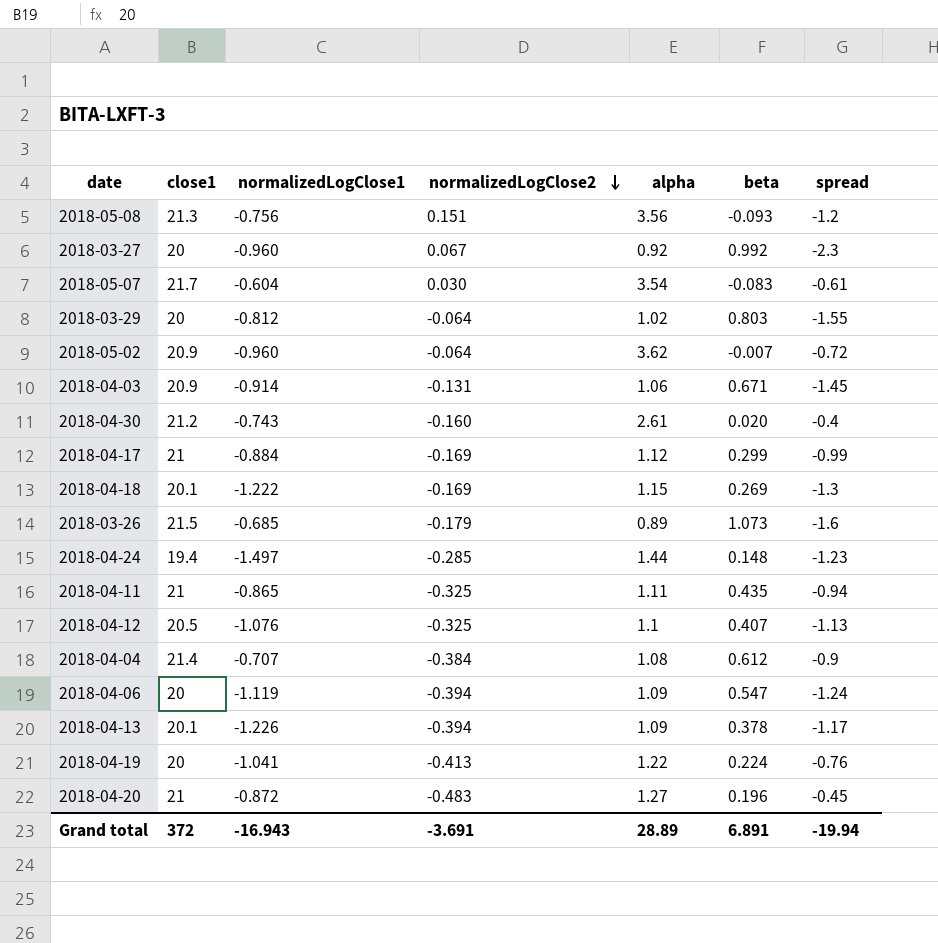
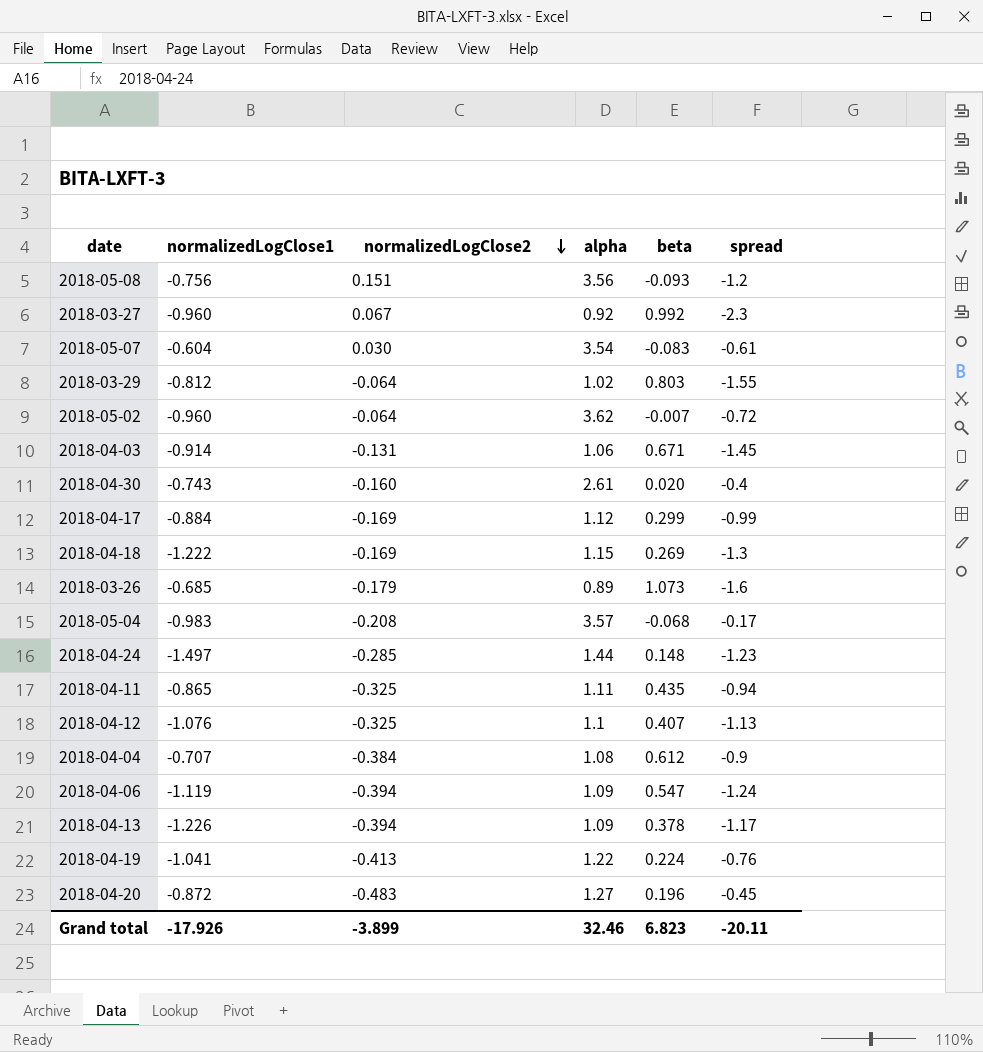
column close1 | position: 2 -> none
row 2018-05-04: none -> -0.983 | -0.208 | 3.57 | -0.068 | -0.17
Grand total | normalizedLogClose1: -16.943 -> -17.926
Grand total | normalizedLogClose2: -3.691 -> -3.899
Grand total | alpha: 28.89 -> 32.46
Grand total | beta: 6.891 -> 6.823
Grand total | spread: -19.94 -> -20.11

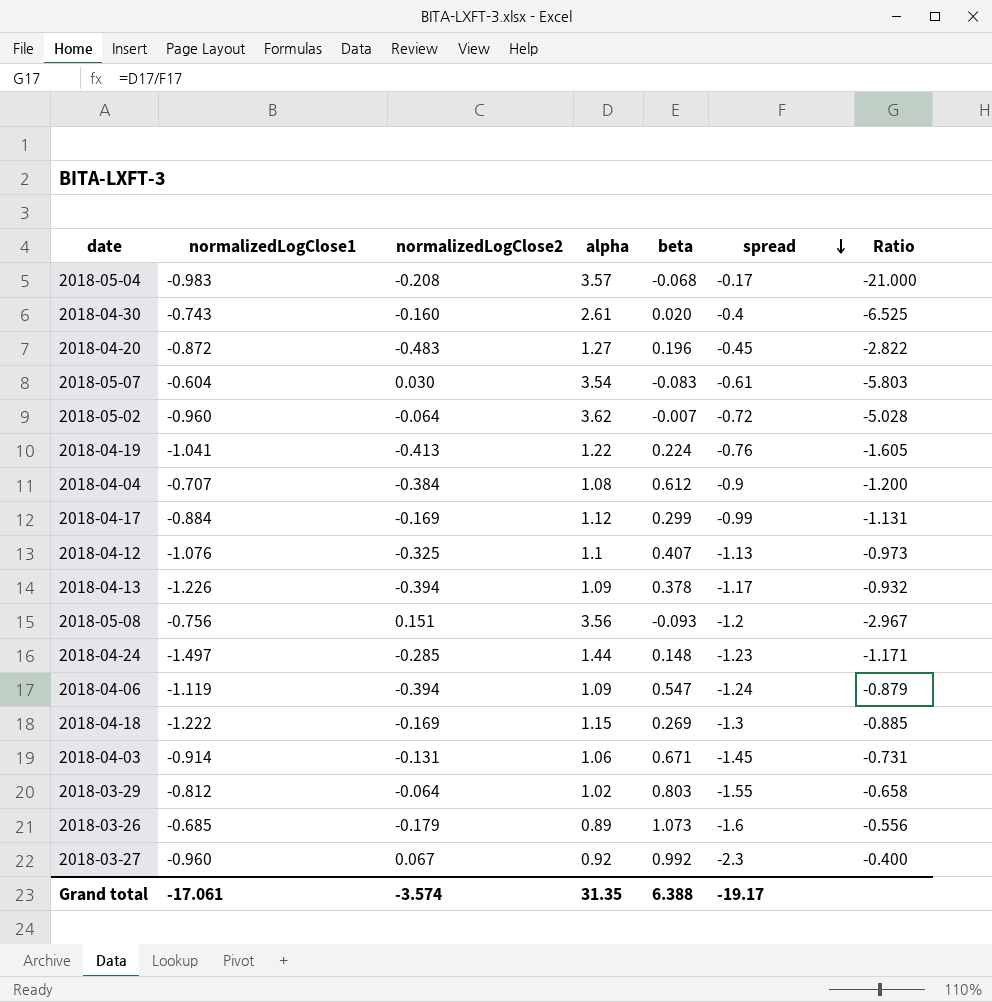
row order: normalizedLogClose2 descending -> spread descending
column Ratio | formula: none -> [alpha] / [spread]
row 2018-04-11: -0.865 | -0.325 | 1.11 | 0.435 | -0.94 -> none
Grand total | normalizedLogClose1: -17.926 -> -17.061
Grand total | normalizedLogClose2: -3.899 -> -3.574
Grand total | alpha: 32.46 -> 31.35
Grand total | beta: 6.823 -> 6.388
Grand total | spread: -20.11 -> -19.17

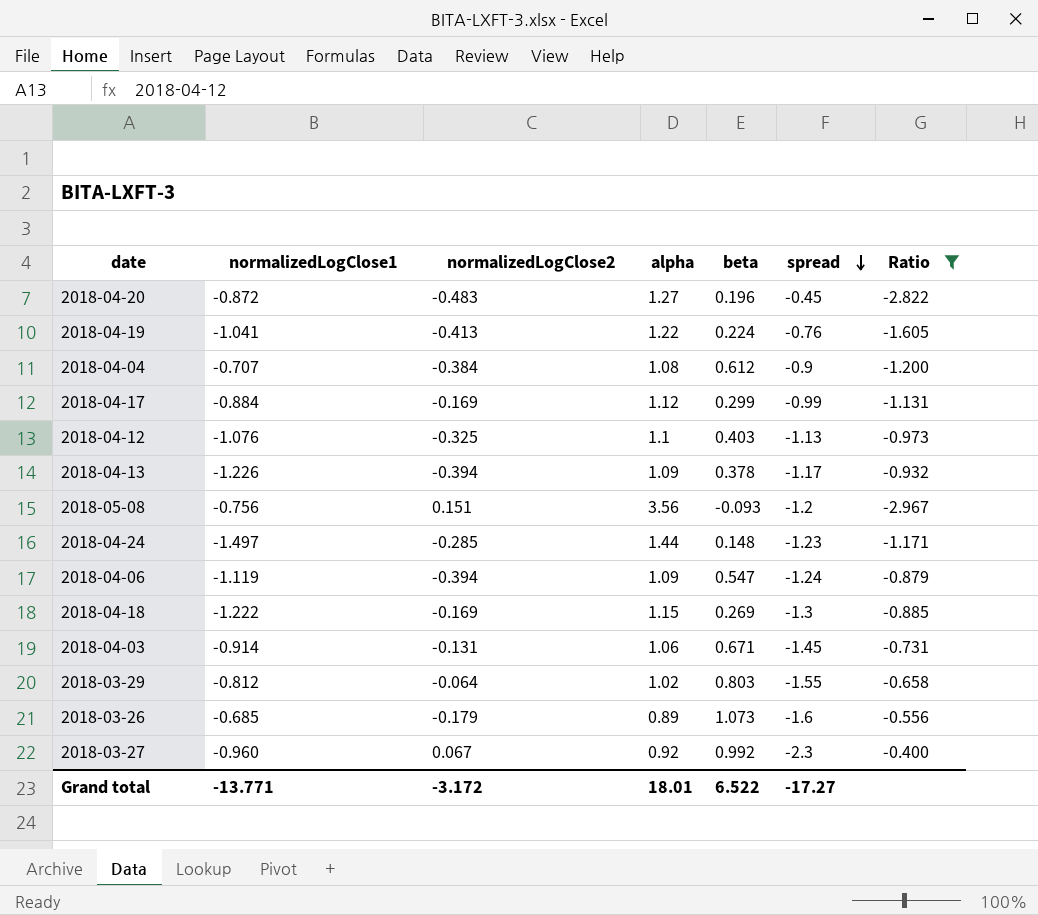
filter: none -> Ratio >= -2.967
2018-04-12 | beta: 0.407 -> 0.403
Grand total | normalizedLogClose1: -17.061 -> -13.771
Grand total | normalizedLogClose2: -3.574 -> -3.172
Grand total | alpha: 31.35 -> 18.01
Grand total | beta: 6.388 -> 6.522
Grand total | spread: -19.17 -> -17.27

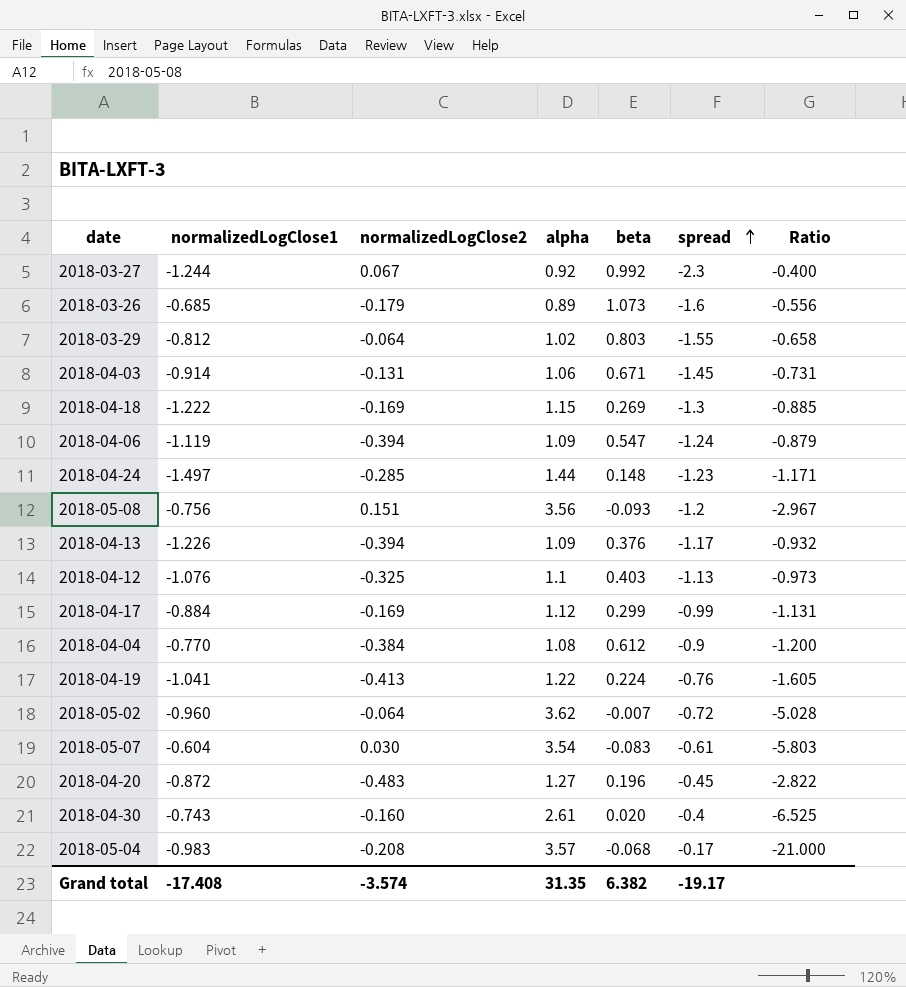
filter: Ratio >= -2.967 -> none
row order: spread descending -> spread ascending
2018-03-27 | normalizedLogClose1: -0.960 -> -1.244
2018-04-13 | beta: 0.378 -> 0.376
2018-04-04 | normalizedLogClose1: -0.707 -> -0.770
Grand total | normalizedLogClose1: -13.771 -> -17.408
Grand total | normalizedLogClose2: -3.172 -> -3.574
Grand total | alpha: 18.01 -> 31.35
Grand total | beta: 6.522 -> 6.382
Grand total | spread: -17.27 -> -19.17

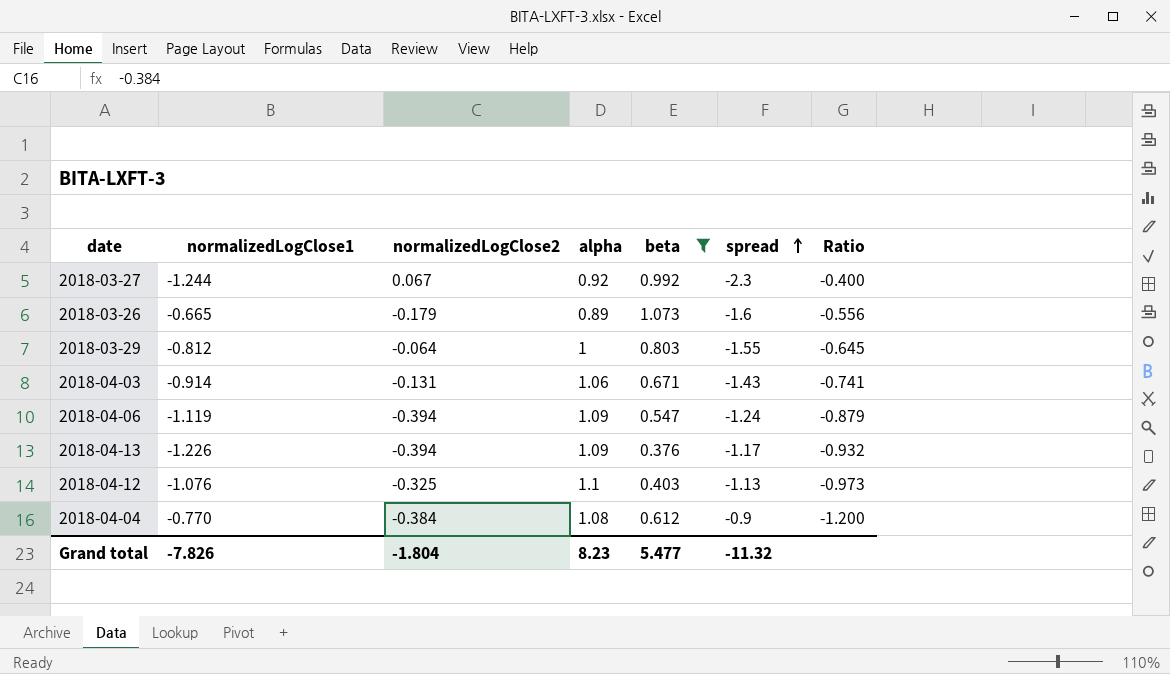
filter: none -> beta >= 0.376
2018-03-26 | normalizedLogClose1: -0.685 -> -0.665
2018-03-29 | alpha: 1.02 -> 1
2018-03-29 | Ratio: -0.658 -> -0.645
2018-04-03 | spread: -1.45 -> -1.43
2018-04-03 | Ratio: -0.731 -> -0.741
Grand total | normalizedLogClose1: -17.408 -> -7.826
Grand total | normalizedLogClose2: -3.574 -> -1.804
Grand total | alpha: 31.35 -> 8.23
Grand total | beta: 6.382 -> 5.477
Grand total | spread: -19.17 -> -11.32

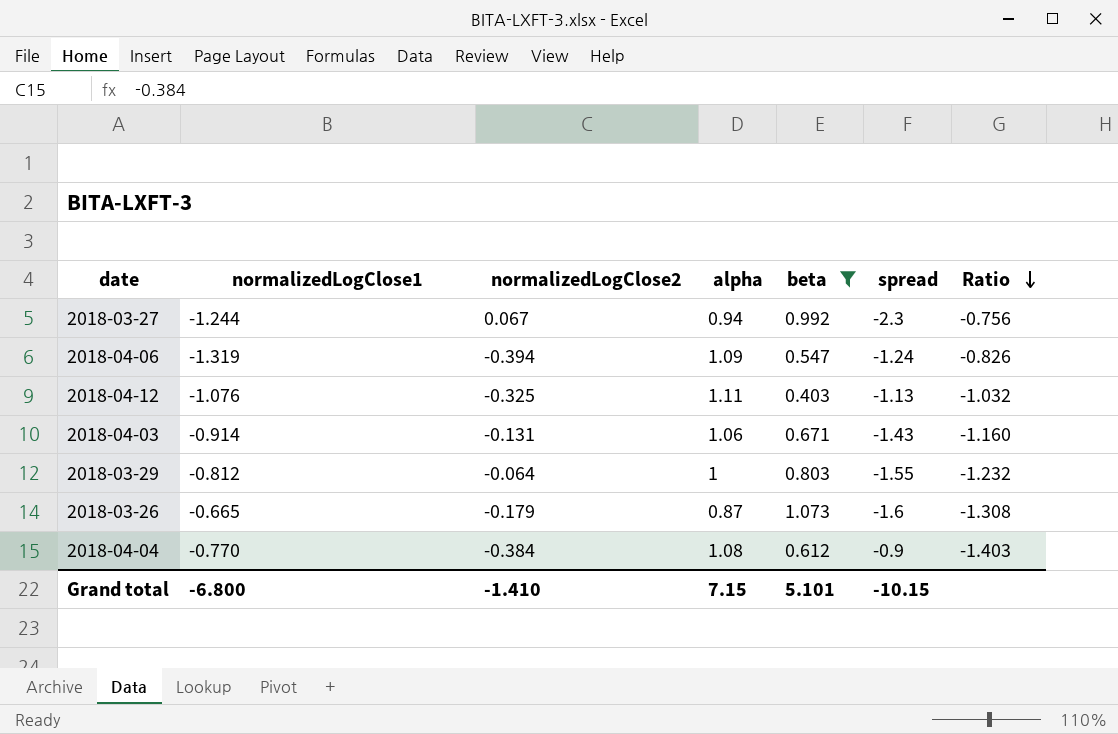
row order: spread ascending -> Ratio descending
column Ratio | formula: [alpha] / [spread] -> [alpha] / [normalizedLogClose1]
row 2018-04-13: -1.226 | -0.394 | 1.09 | 0.376 | -1.17 | -0.932 -> none
2018-03-27 | alpha: 0.92 -> 0.94
2018-04-06 | normalizedLogClose1: -1.119 -> -1.319
2018-04-12 | alpha: 1.1 -> 1.11
2018-03-26 | alpha: 0.89 -> 0.87
Grand total | normalizedLogClose1: -7.826 -> -6.800
Grand total | normalizedLogClose2: -1.804 -> -1.410
Grand total | alpha: 8.23 -> 7.15
Grand total | beta: 5.477 -> 5.101
Grand total | spread: -11.32 -> -10.15

